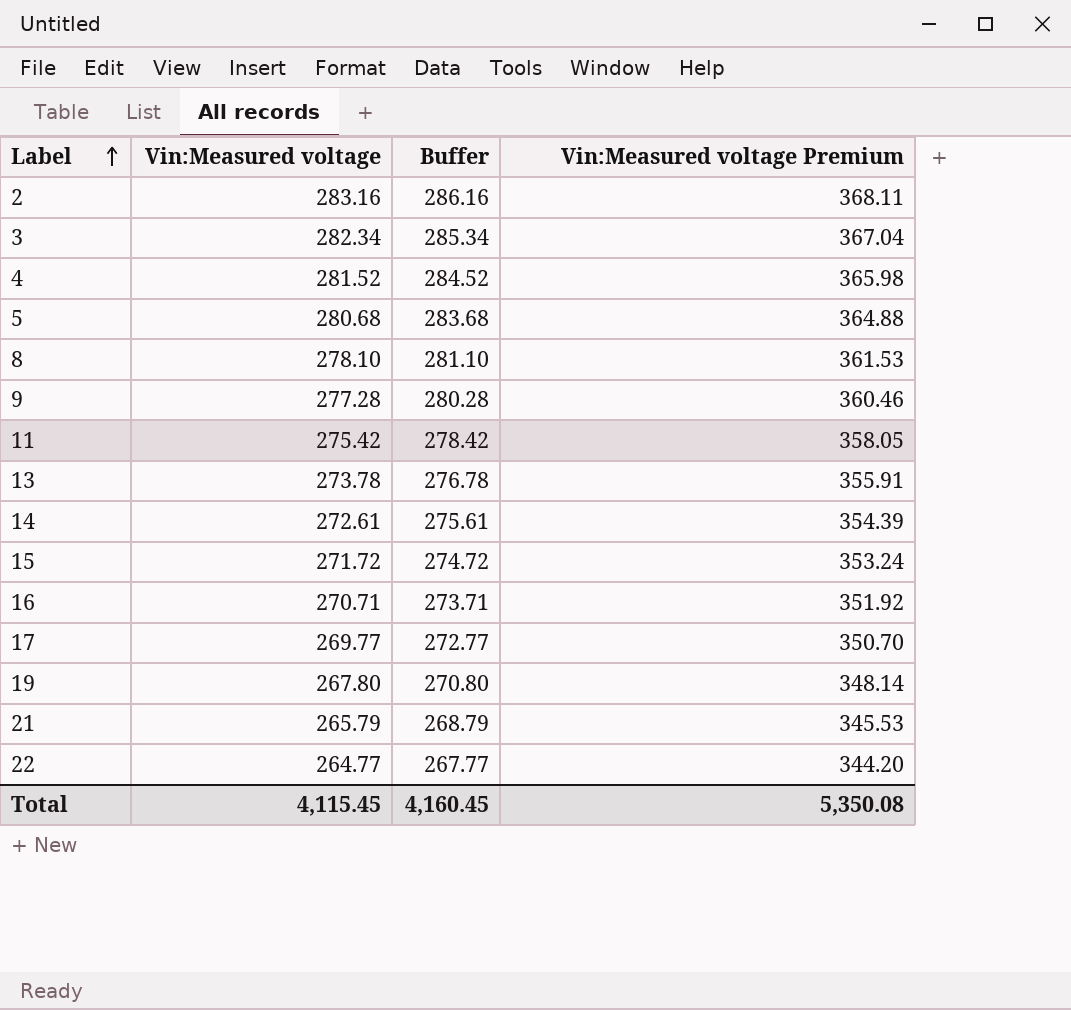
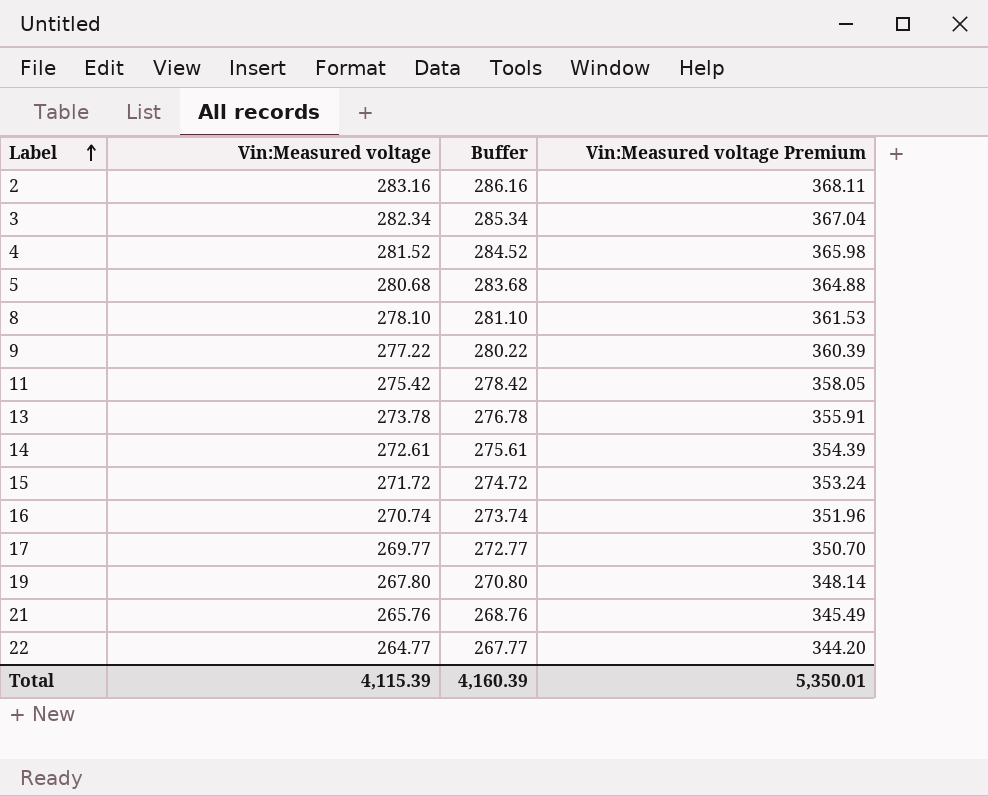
9 | Vin:Measured voltage: 277.28 -> 277.22
9 | Buffer: 280.28 -> 280.22
9 | Vin:Measured voltage Premium: 360.46 -> 360.39
16 | Vin:Measured voltage: 270.71 -> 270.74
16 | Buffer: 273.71 -> 273.74
16 | Vin:Measured voltage Premium: 351.92 -> 351.96
21 | Vin:Measured voltage: 265.79 -> 265.76
21 | Buffer: 268.79 -> 268.76
21 | Vin:Measured voltage Premium: 345.53 -> 345.49
Total | Vin:Measured voltage: 4,115.45 -> 4,115.39
Total | Buffer: 4,160.45 -> 4,160.39
Total | Vin:Measured voltage Premium: 5,350.08 -> 5,350.01

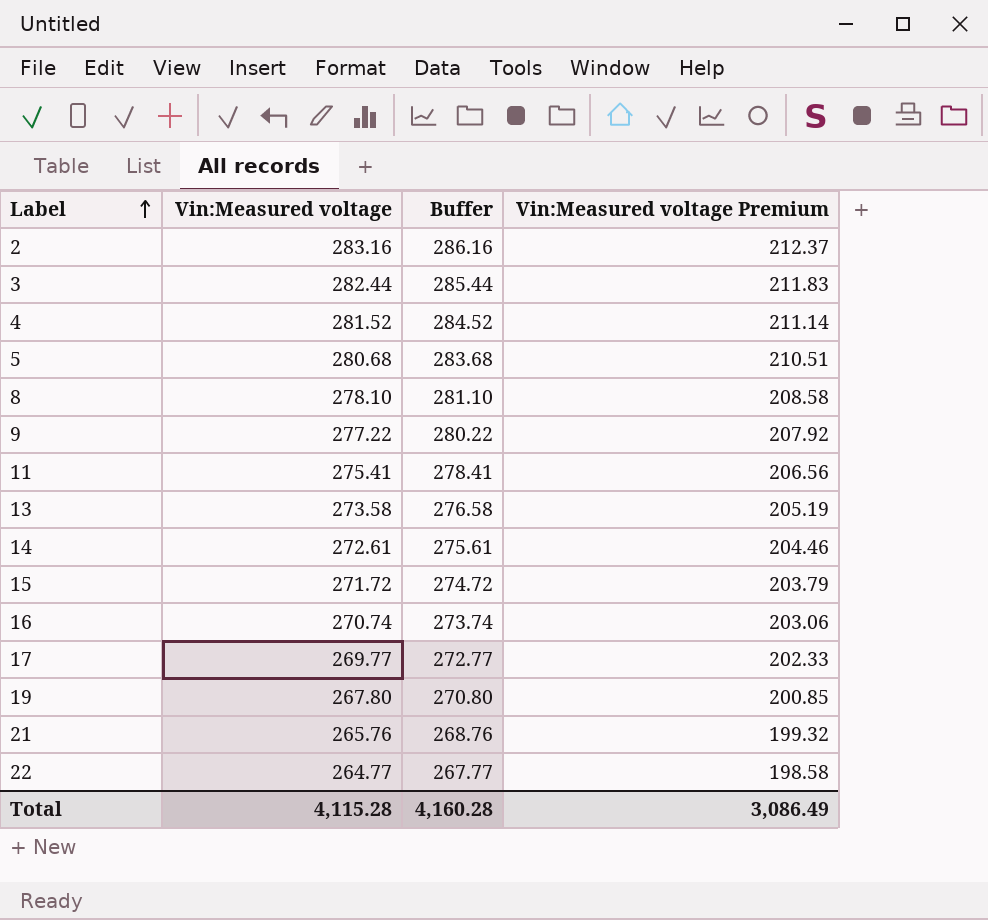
column Vin:Measured voltage Premium | formula: [Vin:Measured voltage] * 1.3 -> [Vin:Measured voltage] * 0.75
3 | Vin:Measured voltage: 282.34 -> 282.44
3 | Buffer: 285.34 -> 285.44
11 | Vin:Measured voltage: 275.42 -> 275.41
11 | Buffer: 278.42 -> 278.41
13 | Vin:Measured voltage: 273.78 -> 273.58
13 | Buffer: 276.78 -> 276.58
Total | Vin:Measured voltage: 4,115.39 -> 4,115.28
Total | Buffer: 4,160.39 -> 4,160.28
Total | Vin:Measured voltage Premium: 5,350.01 -> 3,086.49

